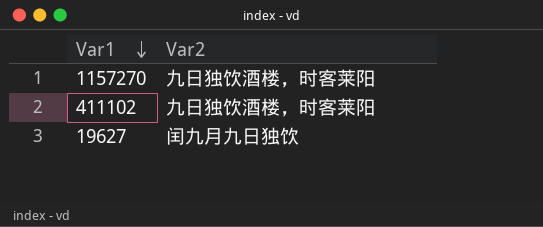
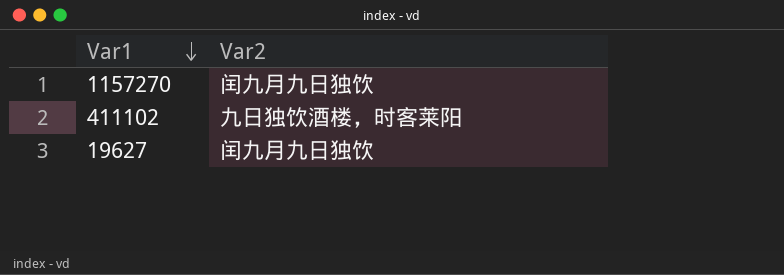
1157270 | Var2: 九日独饮酒楼，时客莱阳 -> 闰九月九日独饮

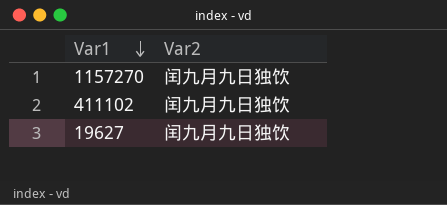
411102 | Var2: 九日独饮酒楼，时客莱阳 -> 闰九月九日独饮

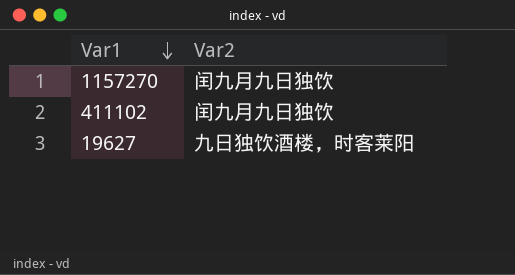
19627 | Var2: 闰九月九日独饮 -> 九日独饮酒楼，时客莱阳

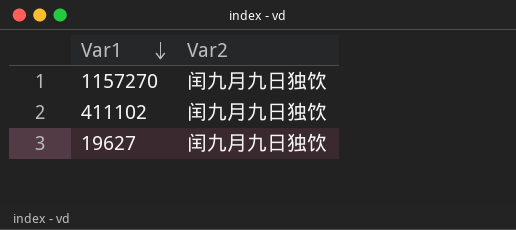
19627 | Var2: 九日独饮酒楼，时客莱阳 -> 闰九月九日独饮

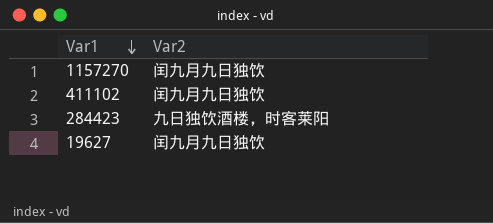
row 284423: none -> 九日独饮酒楼，时客莱阳

